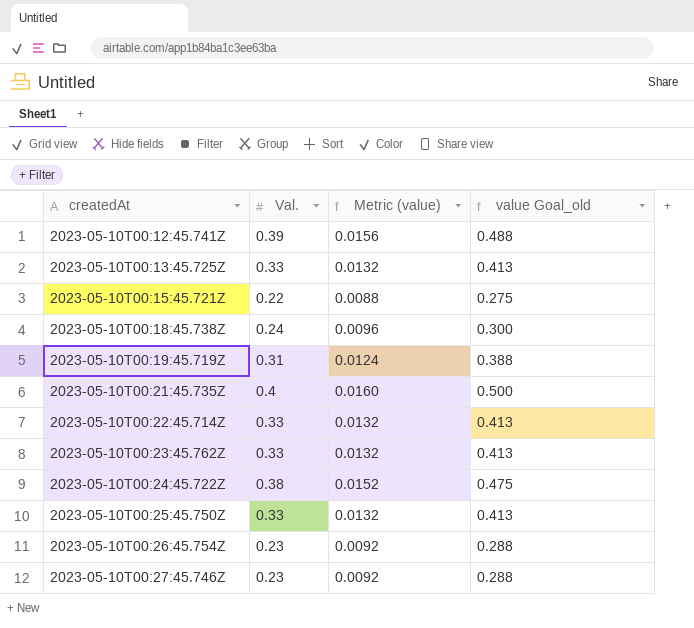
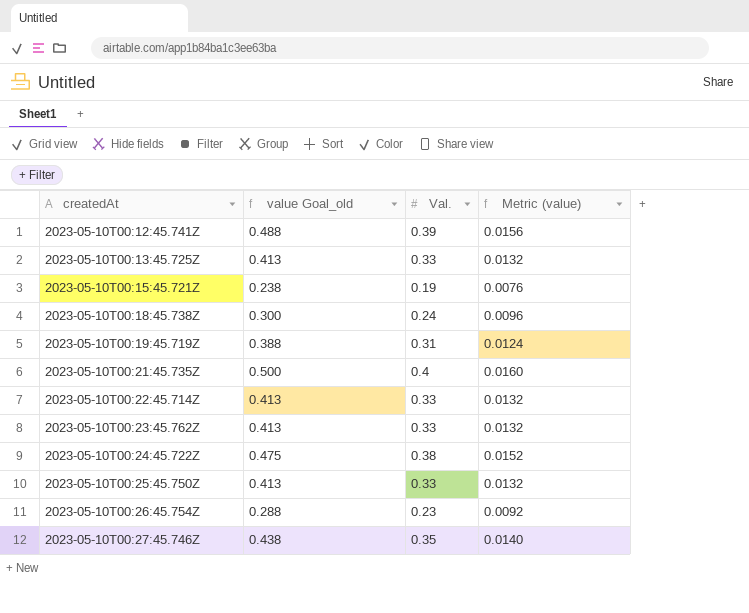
column value Goal_old | position: 4 -> 2
2023-05-10T00:15:45.721Z | value Goal_old: 0.275 -> 0.238
2023-05-10T00:15:45.721Z | Val.: 0.22 -> 0.19
2023-05-10T00:15:45.721Z | Metric (value): 0.0088 -> 0.0076
2023-05-10T00:27:45.746Z | value Goal_old: 0.288 -> 0.438
2023-05-10T00:27:45.746Z | Val.: 0.23 -> 0.35
2023-05-10T00:27:45.746Z | Metric (value): 0.0092 -> 0.0140

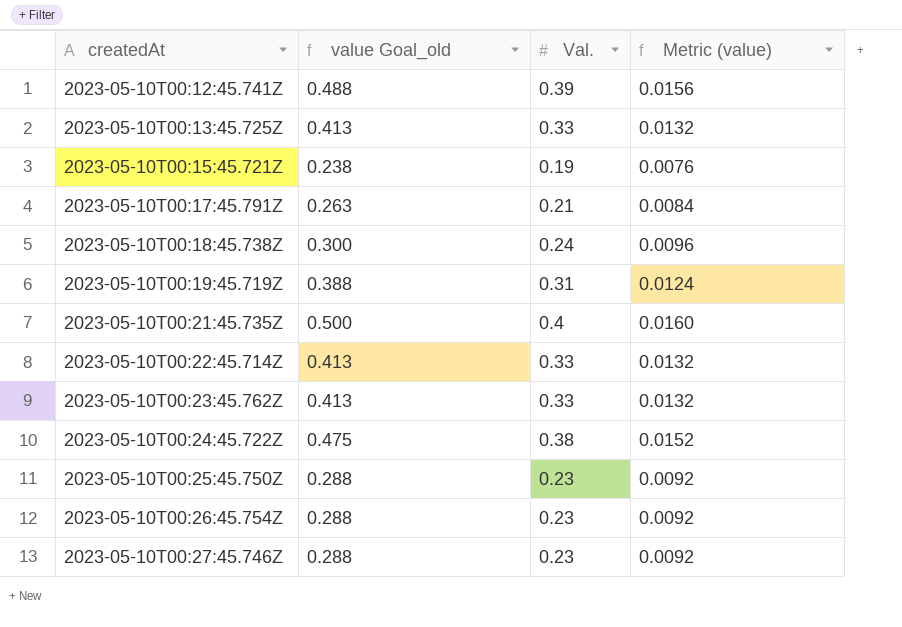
row 2023-05-10T00:17:45.791Z: none -> 0.263 | 0.21 | 0.0084
2023-05-10T00:25:45.750Z | value Goal_old: 0.413 -> 0.288
2023-05-10T00:25:45.750Z | Val.: 0.33 -> 0.23
2023-05-10T00:25:45.750Z | Metric (value): 0.0132 -> 0.0092
2023-05-10T00:27:45.746Z | value Goal_old: 0.438 -> 0.288
2023-05-10T00:27:45.746Z | Val.: 0.35 -> 0.23
2023-05-10T00:27:45.746Z | Metric (value): 0.0140 -> 0.0092

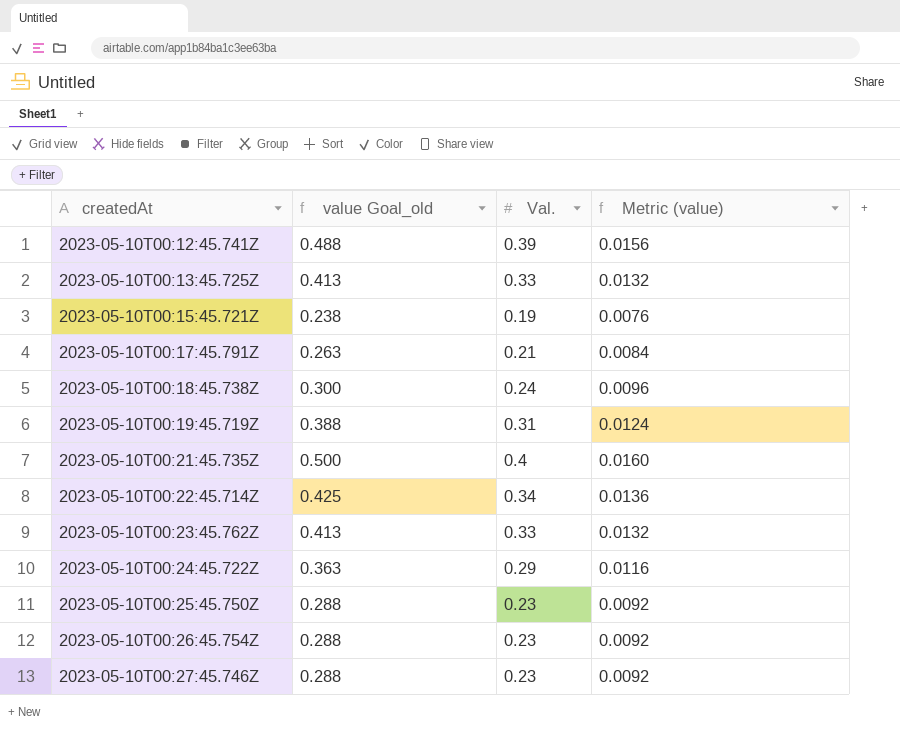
2023-05-10T00:22:45.714Z | value Goal_old: 0.413 -> 0.425
2023-05-10T00:22:45.714Z | Val.: 0.33 -> 0.34
2023-05-10T00:22:45.714Z | Metric (value): 0.0132 -> 0.0136
2023-05-10T00:24:45.722Z | value Goal_old: 0.475 -> 0.363
2023-05-10T00:24:45.722Z | Val.: 0.38 -> 0.29
2023-05-10T00:24:45.722Z | Metric (value): 0.0152 -> 0.0116

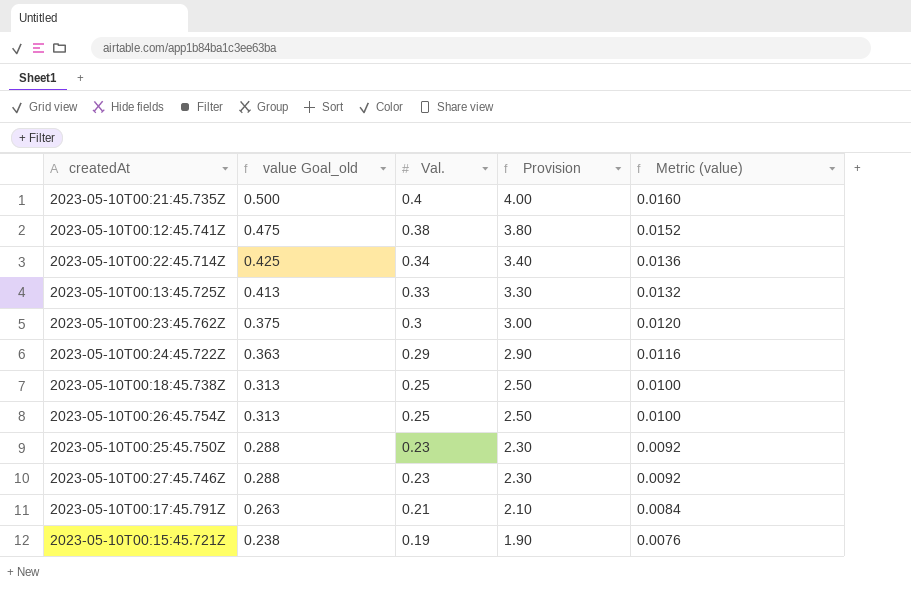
row order: createdAt ascending -> value Goal_old descending
column Provision | formula: none -> [Val.] * 10
row 2023-05-10T00:19:45.719Z: 0.388 | 0.31 | 0.0124 -> none
2023-05-10T00:12:45.741Z | value Goal_old: 0.488 -> 0.475
2023-05-10T00:12:45.741Z | Val.: 0.39 -> 0.38
2023-05-10T00:12:45.741Z | Metric (value): 0.0156 -> 0.0152
2023-05-10T00:23:45.762Z | value Goal_old: 0.413 -> 0.375
2023-05-10T00:23:45.762Z | Val.: 0.33 -> 0.3
2023-05-10T00:23:45.762Z | Metric (value): 0.0132 -> 0.0120
2023-05-10T00:18:45.738Z | value Goal_old: 0.300 -> 0.313
2023-05-10T00:18:45.738Z | Val.: 0.24 -> 0.25
2023-05-10T00:18:45.738Z | Metric (value): 0.0096 -> 0.0100
2023-05-10T00:26:45.754Z | value Goal_old: 0.288 -> 0.313
2023-05-10T00:26:45.754Z | Val.: 0.23 -> 0.25
2023-05-10T00:26:45.754Z | Metric (value): 0.0092 -> 0.0100

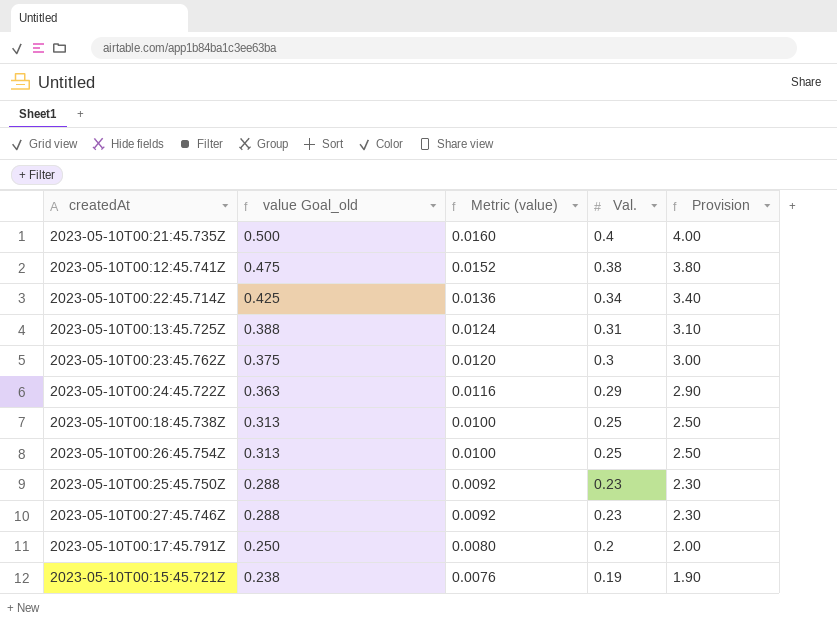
column Metric (value) | position: 5 -> 3
2023-05-10T00:13:45.725Z | value Goal_old: 0.413 -> 0.388
2023-05-10T00:13:45.725Z | Metric (value): 0.0132 -> 0.0124
2023-05-10T00:13:45.725Z | Val.: 0.33 -> 0.31
2023-05-10T00:13:45.725Z | Provision: 3.30 -> 3.10
2023-05-10T00:17:45.791Z | value Goal_old: 0.263 -> 0.250
2023-05-10T00:17:45.791Z | Metric (value): 0.0084 -> 0.0080
2023-05-10T00:17:45.791Z | Val.: 0.21 -> 0.2
2023-05-10T00:17:45.791Z | Provision: 2.10 -> 2.00

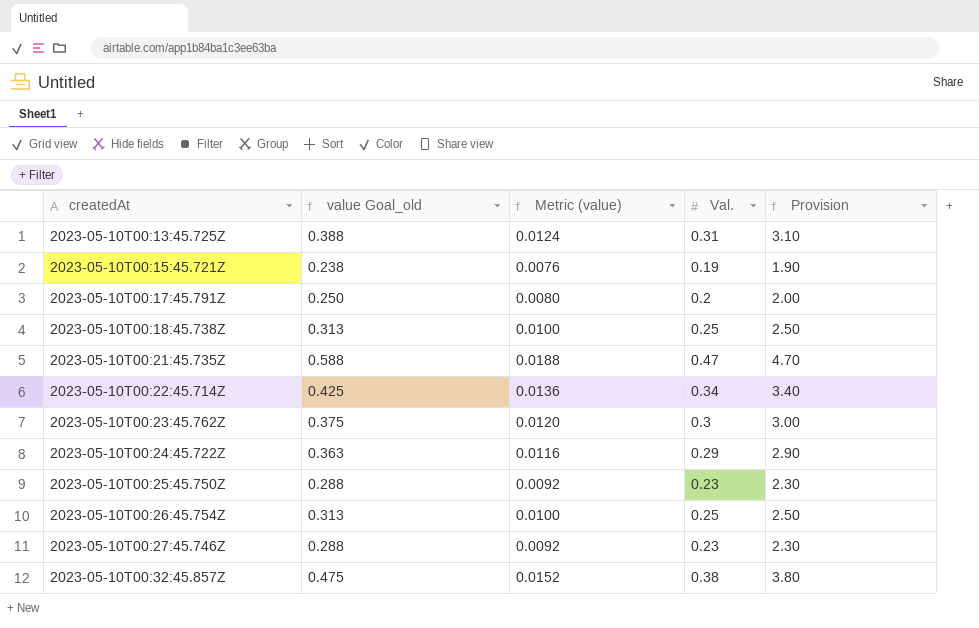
row order: value Goal_old descending -> createdAt ascending
row 2023-05-10T00:12:45.741Z: 0.475 | 0.0152 | 0.38 | 3.80 -> none
2023-05-10T00:21:45.735Z | value Goal_old: 0.500 -> 0.588
2023-05-10T00:21:45.735Z | Metric (value): 0.0160 -> 0.0188
2023-05-10T00:21:45.735Z | Val.: 0.4 -> 0.47
2023-05-10T00:21:45.735Z | Provision: 4.00 -> 4.70
row 2023-05-10T00:32:45.857Z: none -> 0.475 | 0.0152 | 0.38 | 3.80

